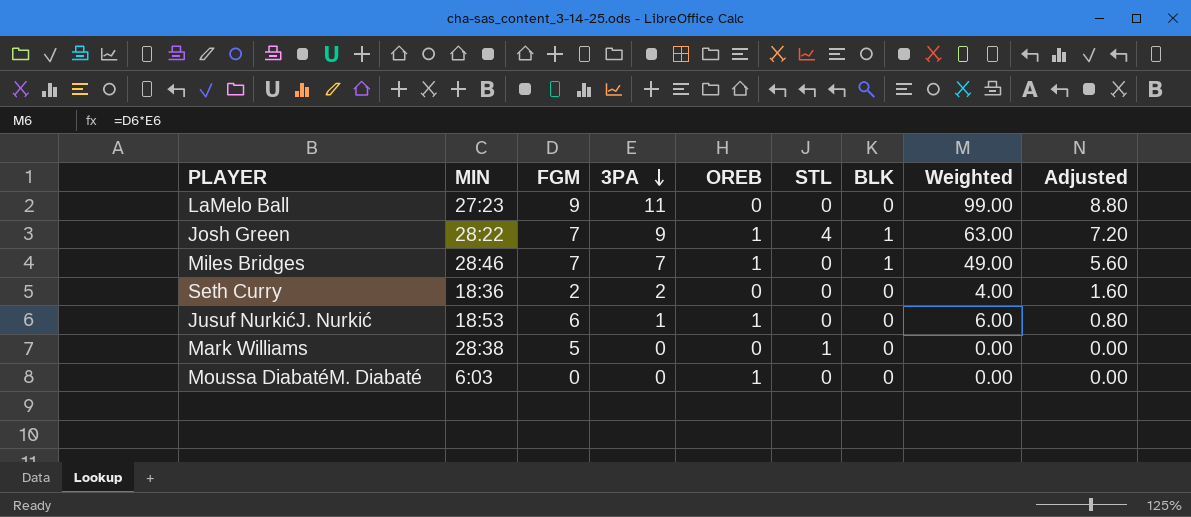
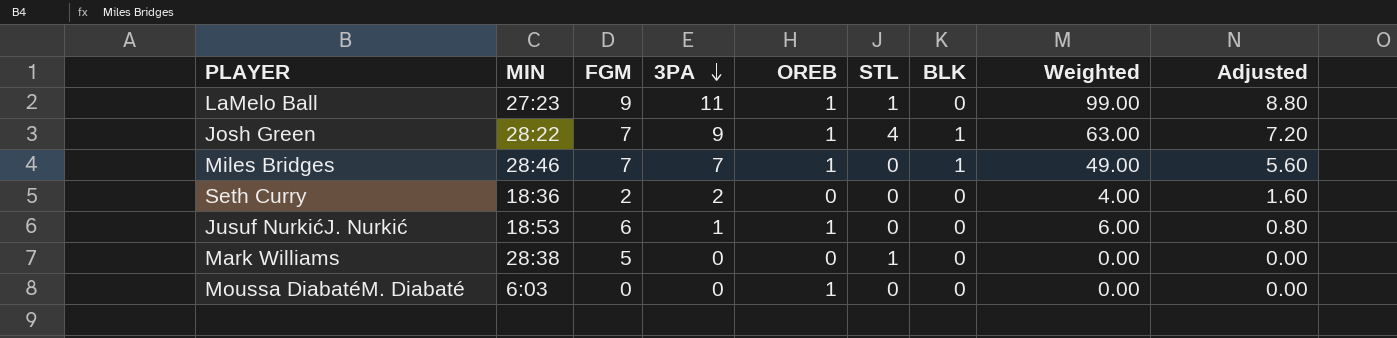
LaMelo Ball | OREB: 0 -> 1
LaMelo Ball | STL: 0 -> 1

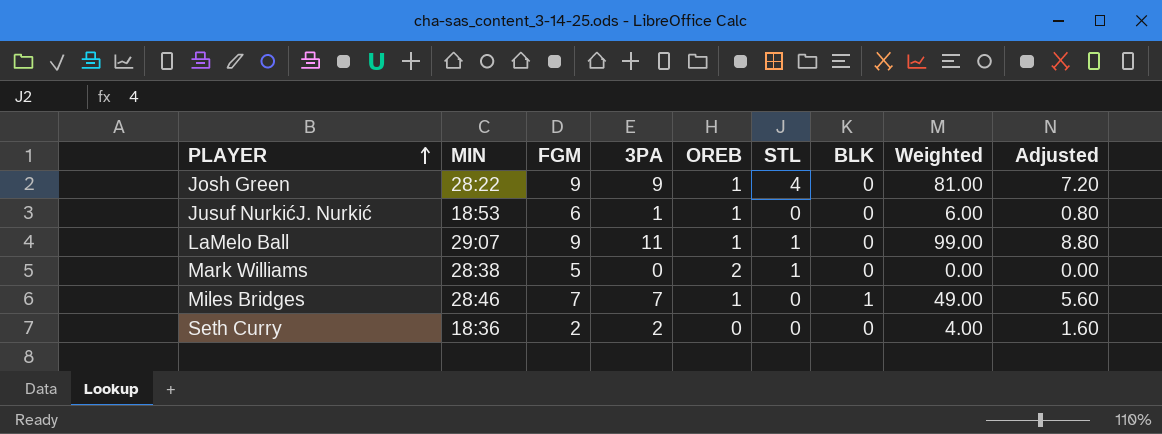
row order: 3PA descending -> PLAYER ascending
row Moussa DiabatéM. Diabaté: 6:03 | 0 | 0 | 1 | 0 | 0 | 0.00 | 0.00 -> none
Josh Green | FGM: 7 -> 9
Josh Green | BLK: 1 -> 0
Josh Green | Weighted: 63.00 -> 81.00
LaMelo Ball | MIN: 27:23 -> 29:07
Mark Williams | OREB: 0 -> 2

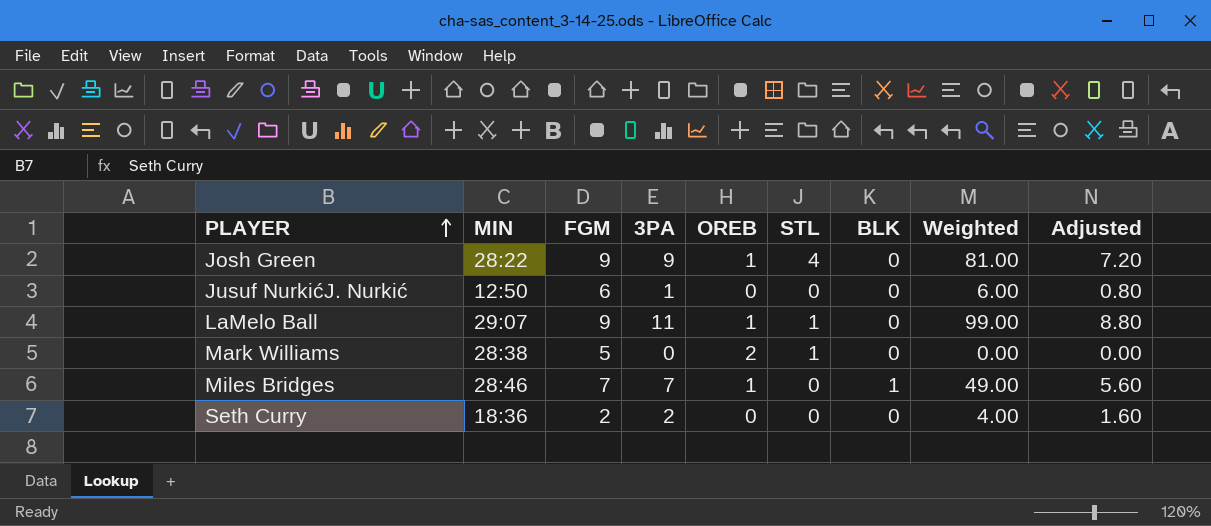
Jusuf NurkićJ. Nurkić | MIN: 18:53 -> 12:50
Jusuf NurkićJ. Nurkić | OREB: 1 -> 0

